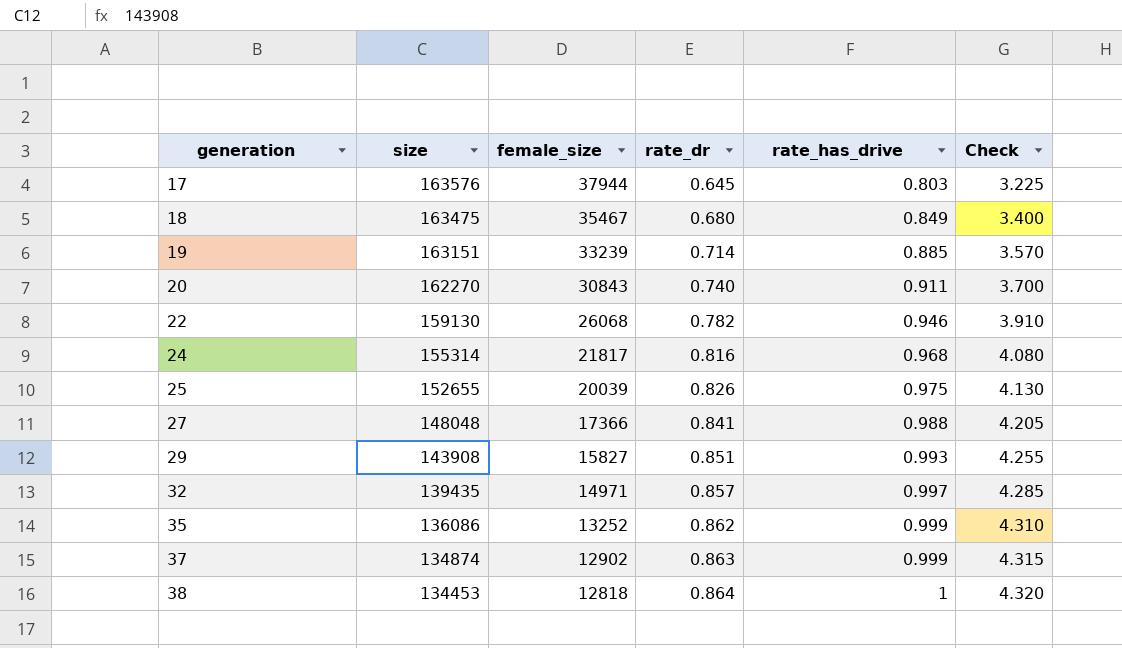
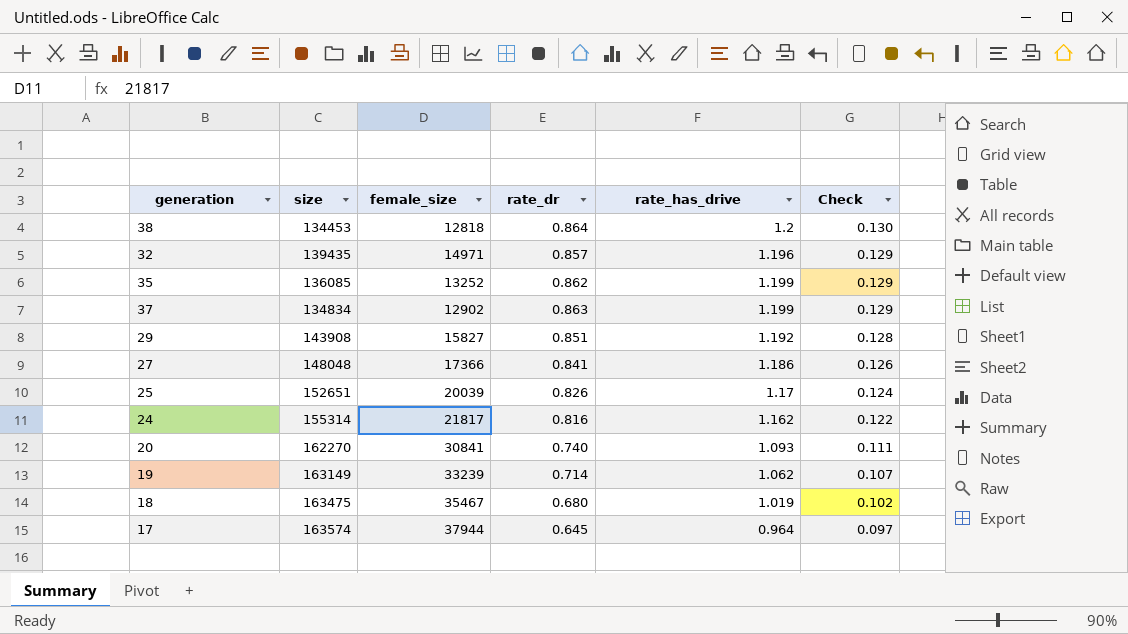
row order: generation ascending -> Check descending
column Check | formula: [rate_dr] * 5 -> [rate_dr] * 0.15
row 22: 159130 | 26068 | 0.782 | 0.946 | 3.910 -> none
38 | rate_has_drive: 1 -> 1.2
32 | rate_has_drive: 0.997 -> 1.196
35 | size: 136086 -> 136085
35 | rate_has_drive: 0.999 -> 1.199
37 | size: 134874 -> 134834
37 | rate_has_drive: 0.999 -> 1.199
29 | rate_has_drive: 0.993 -> 1.192
27 | rate_has_drive: 0.988 -> 1.186
25 | size: 152655 -> 152651
25 | rate_has_drive: 0.975 -> 1.17
24 | rate_has_drive: 0.968 -> 1.162
20 | female_size: 30843 -> 30841
20 | rate_has_drive: 0.911 -> 1.093
19 | size: 163151 -> 163149
19 | rate_has_drive: 0.885 -> 1.062
18 | rate_has_drive: 0.849 -> 1.019
17 | size: 163576 -> 163574
17 | rate_has_drive: 0.803 -> 0.964

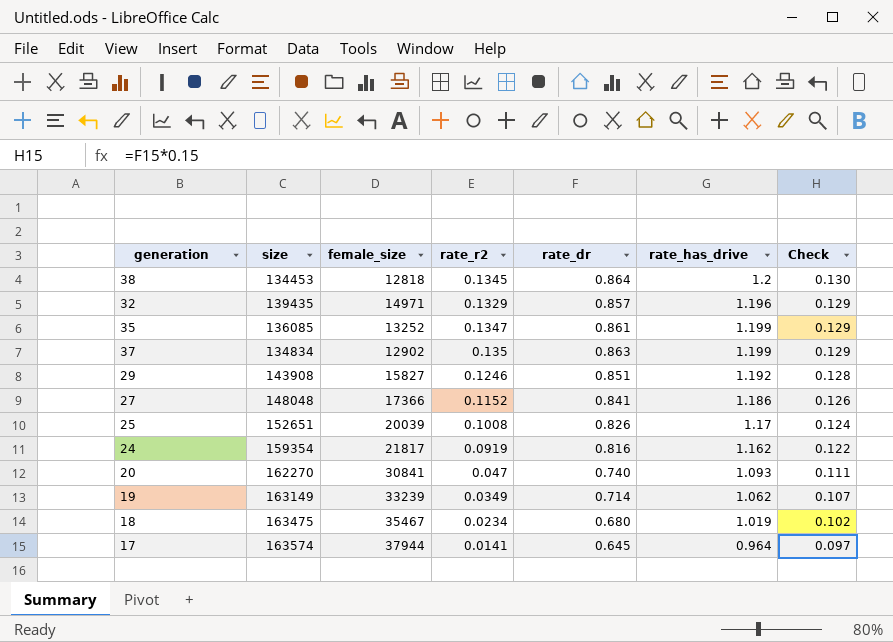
column rate_r2 | position: none -> 4
35 | rate_dr: 0.862 -> 0.861
24 | size: 155314 -> 159354

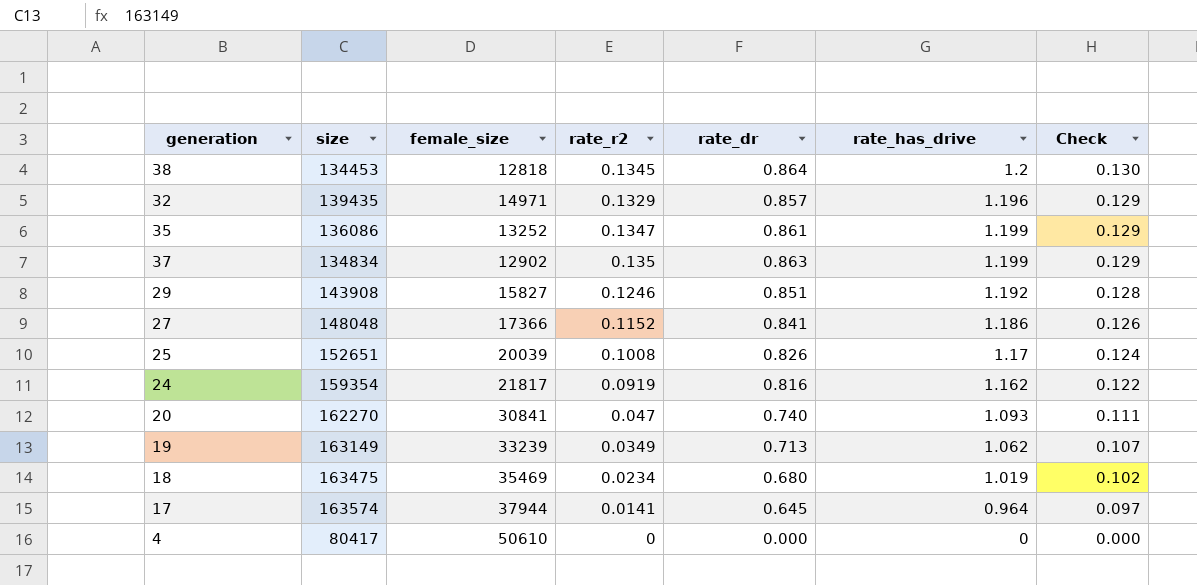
35 | size: 136085 -> 136086
19 | rate_dr: 0.714 -> 0.713
18 | female_size: 35467 -> 35469
row 4: none -> 80417 | 50610 | 0 | 0.000 | 0 | 0.000

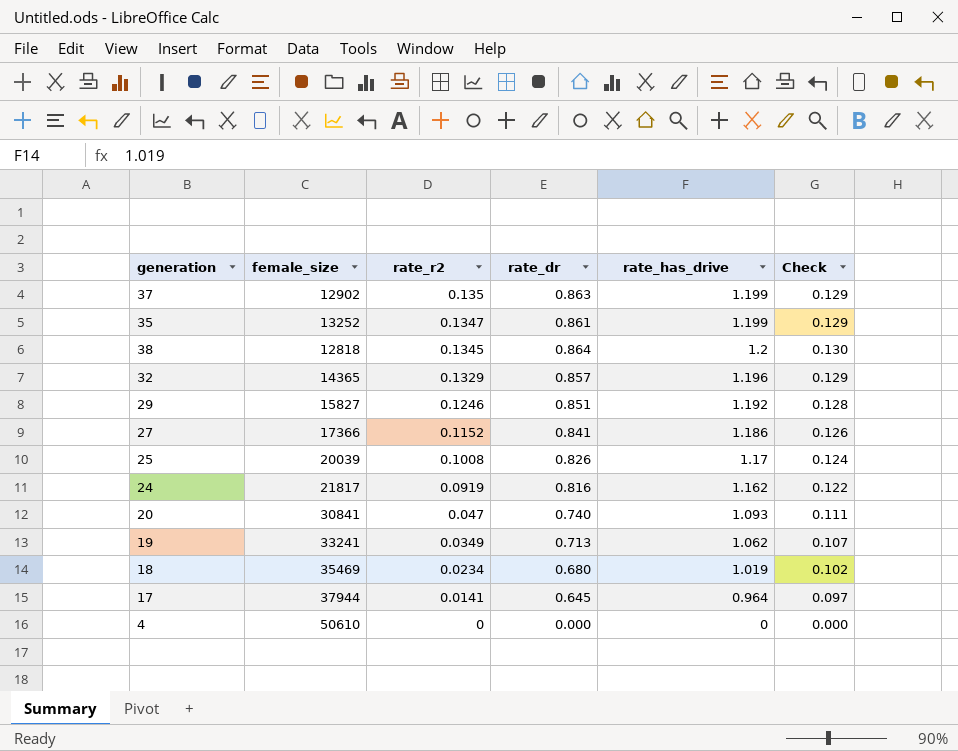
row order: Check descending -> rate_r2 descending
column size | position: 2 -> none
32 | female_size: 14971 -> 14365
19 | female_size: 33239 -> 33241

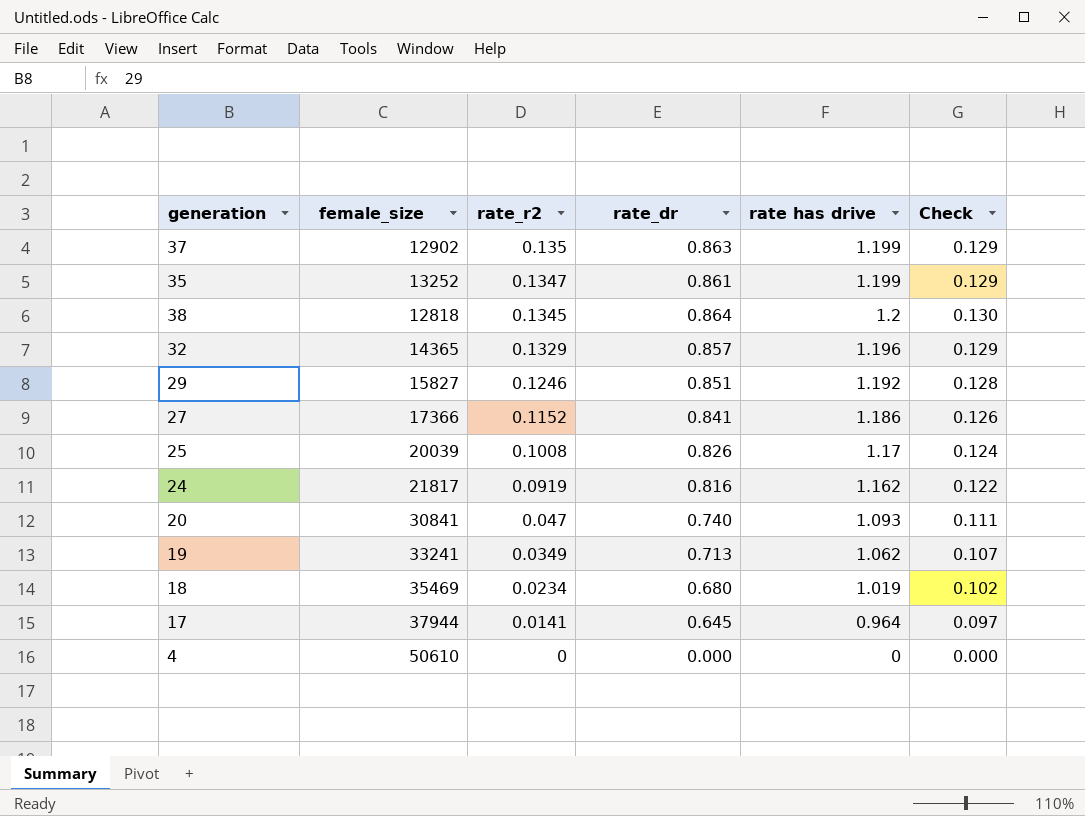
column name: rate_has_drive -> rate has drive

